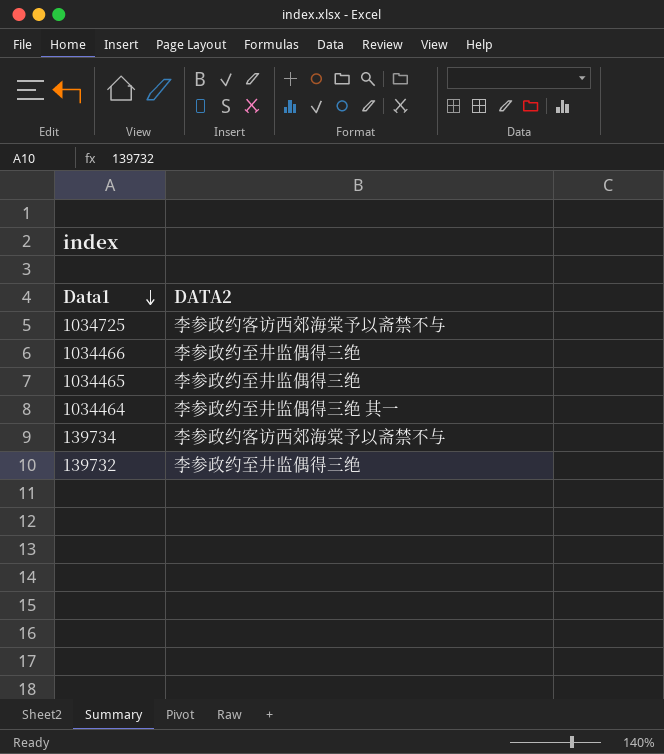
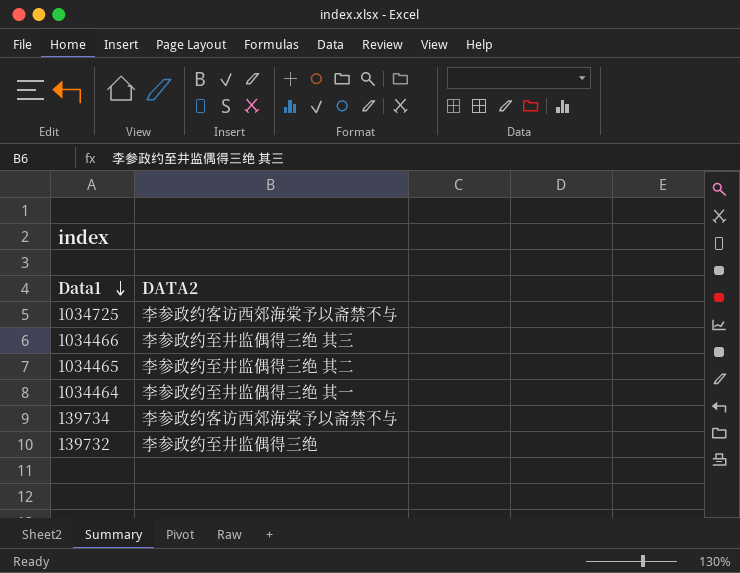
1034466 | DATA2: 李参政约至井监偶得三绝 -> 李参政约至井监偶得三绝 其三
1034465 | DATA2: 李参政约至井监偶得三绝 -> 李参政约至井监偶得三绝 其二

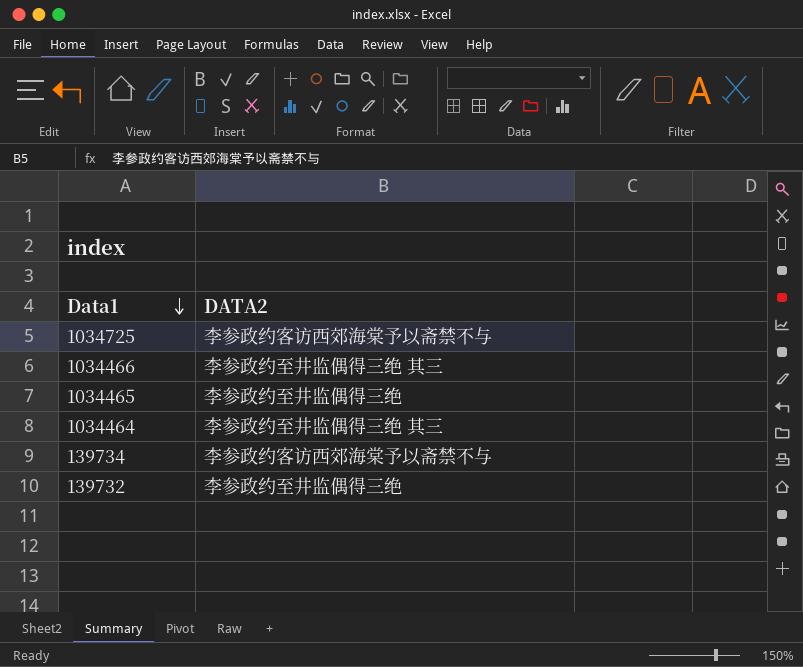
1034465 | DATA2: 李参政约至井监偶得三绝 其二 -> 李参政约至井监偶得三绝
1034464 | DATA2: 李参政约至井监偶得三绝 其一 -> 李参政约至井监偶得三绝 其三

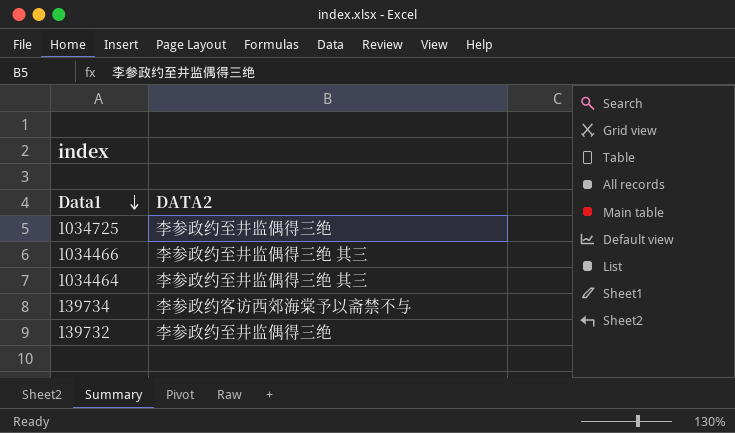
row 1034465: 李参政约至井监偶得三绝 -> none
1034725 | DATA2: 李参政约客访西郊海棠予以斋禁不与 -> 李参政约至井监偶得三绝

